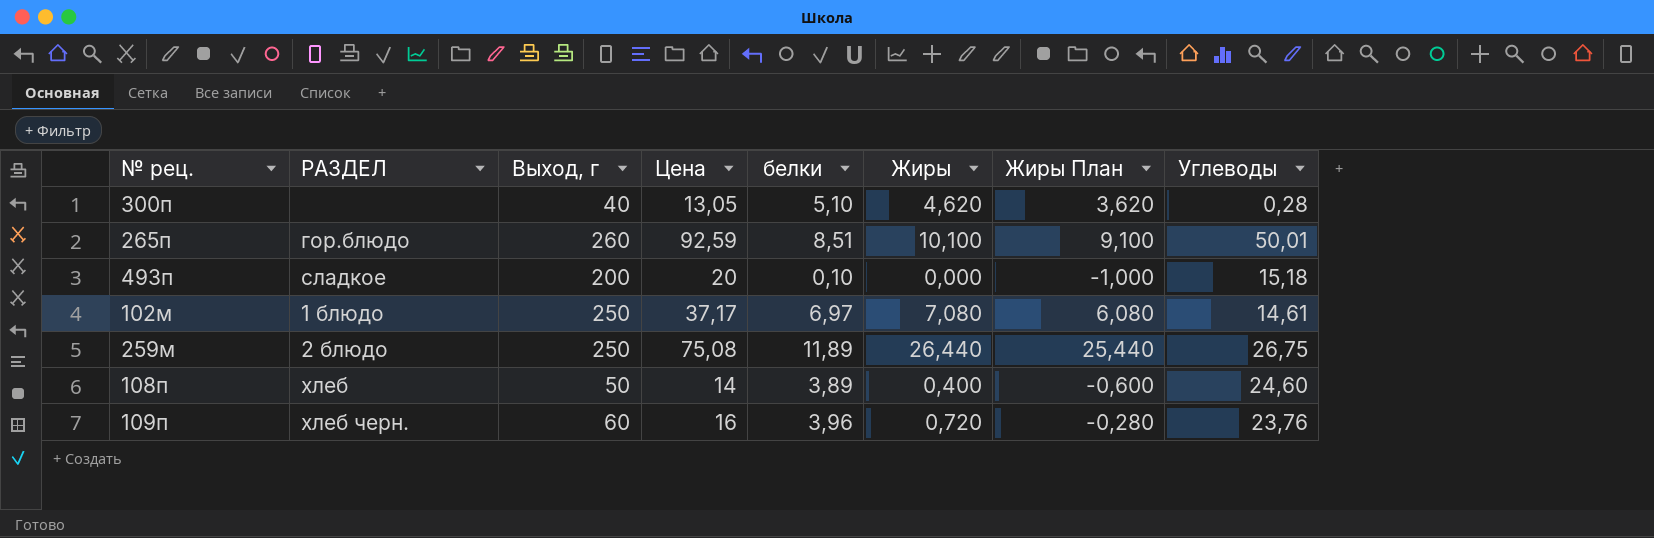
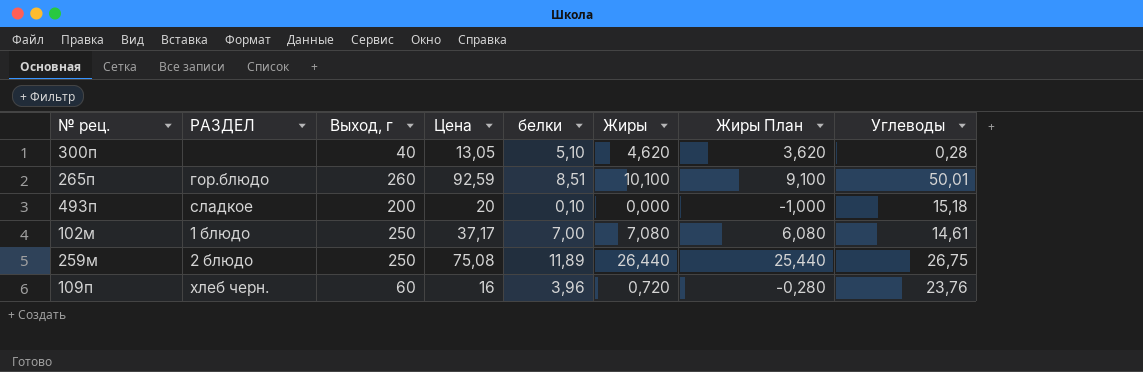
row 108п: хлеб | 50 | 14 | 3,89 | 0,400 | -0,600 | 24,60 -> none
102м | белки: 6,97 -> 7,00

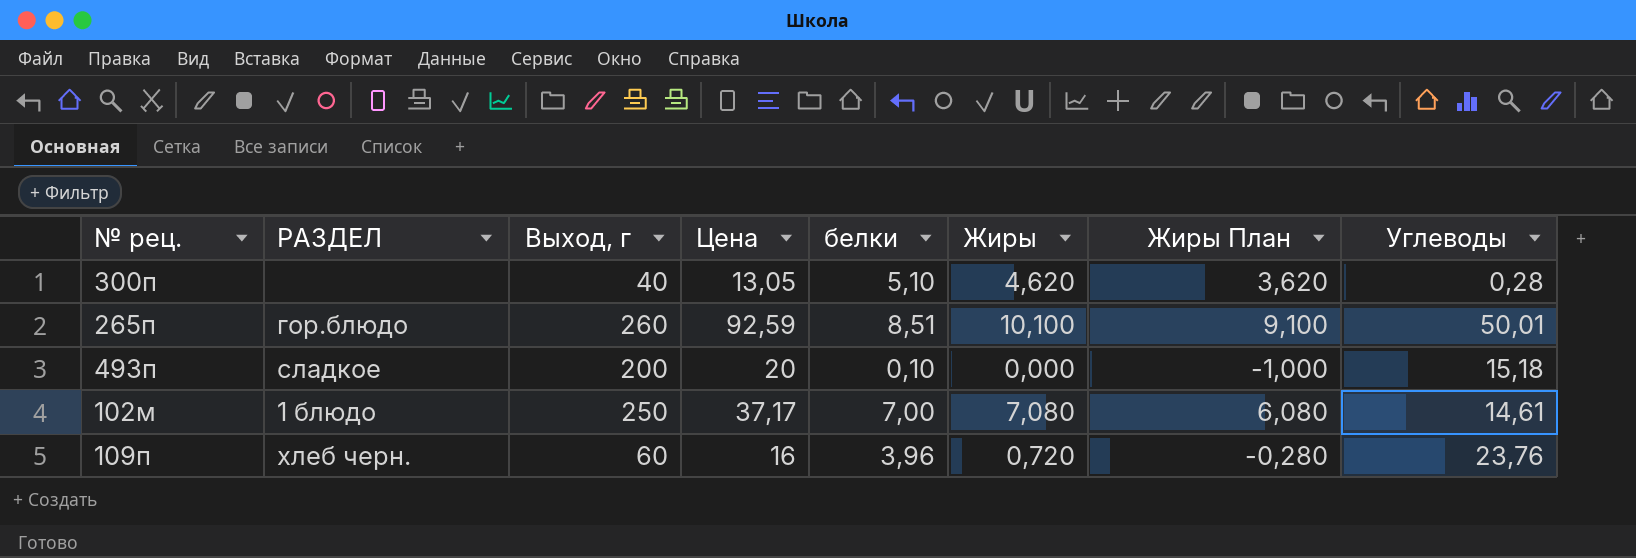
row 259м: 2 блюдо | 250 | 75,08 | 11,89 | 26,440 | 25,440 | 26,75 -> none

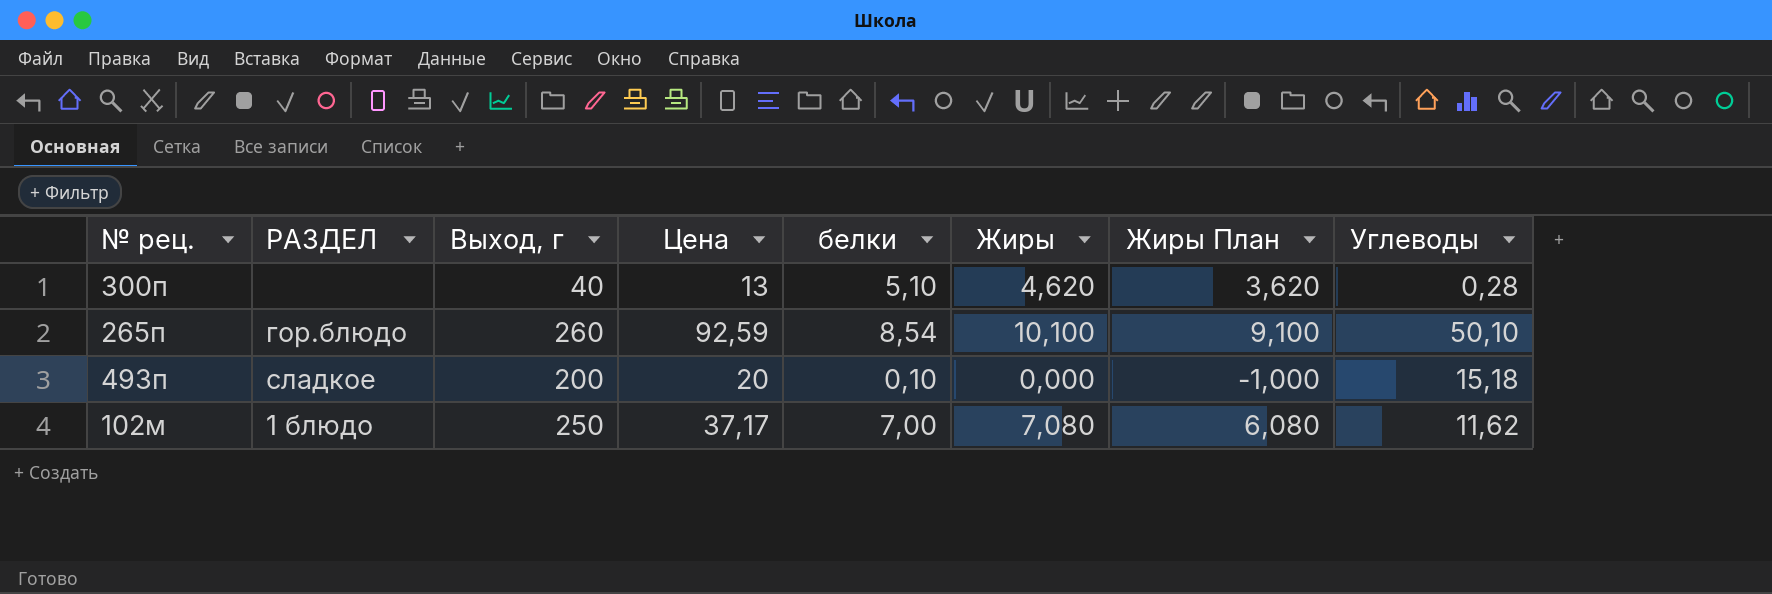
row 109п: хлеб черн. | 60 | 16 | 3,96 | 0,720 | -0,280 | 23,76 -> none
300п | Цена: 13,05 -> 13
265п | белки: 8,51 -> 8,54
265п | Углеводы: 50,01 -> 50,10
102м | Углеводы: 14,61 -> 11,62

